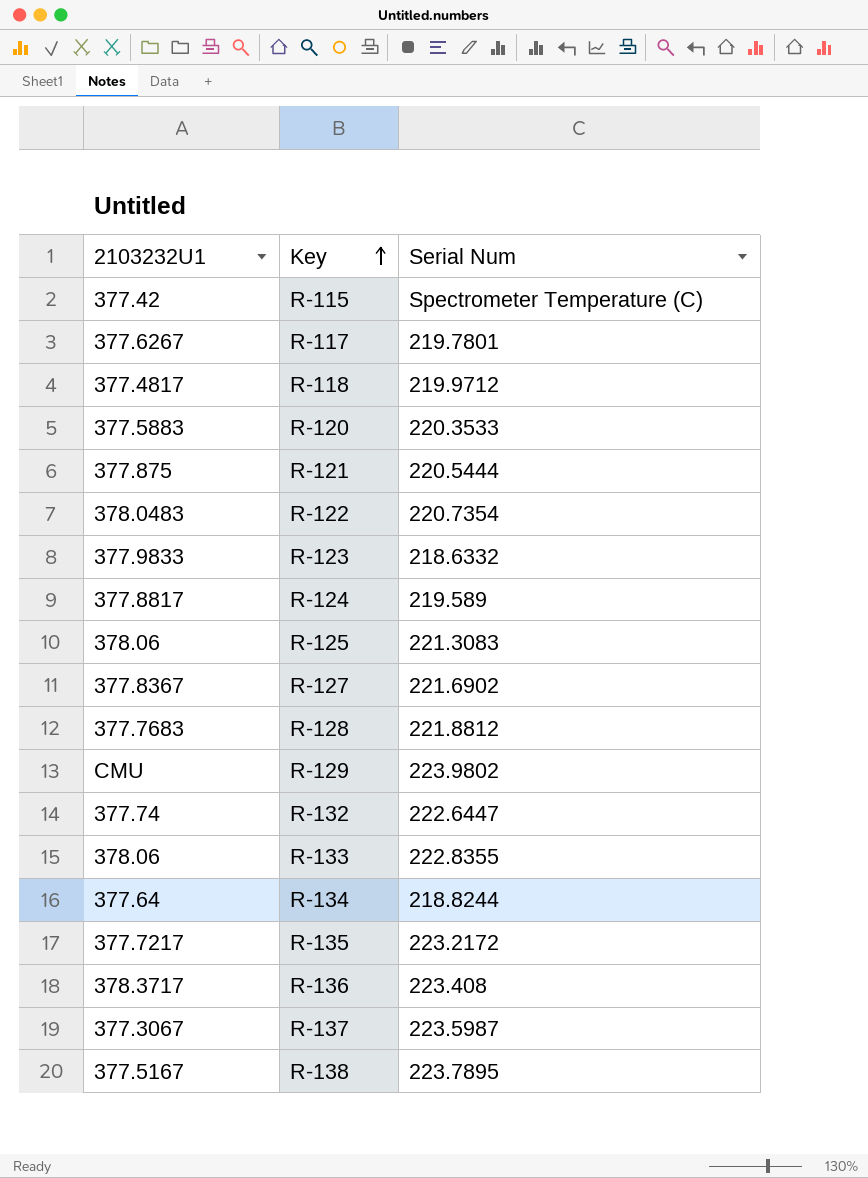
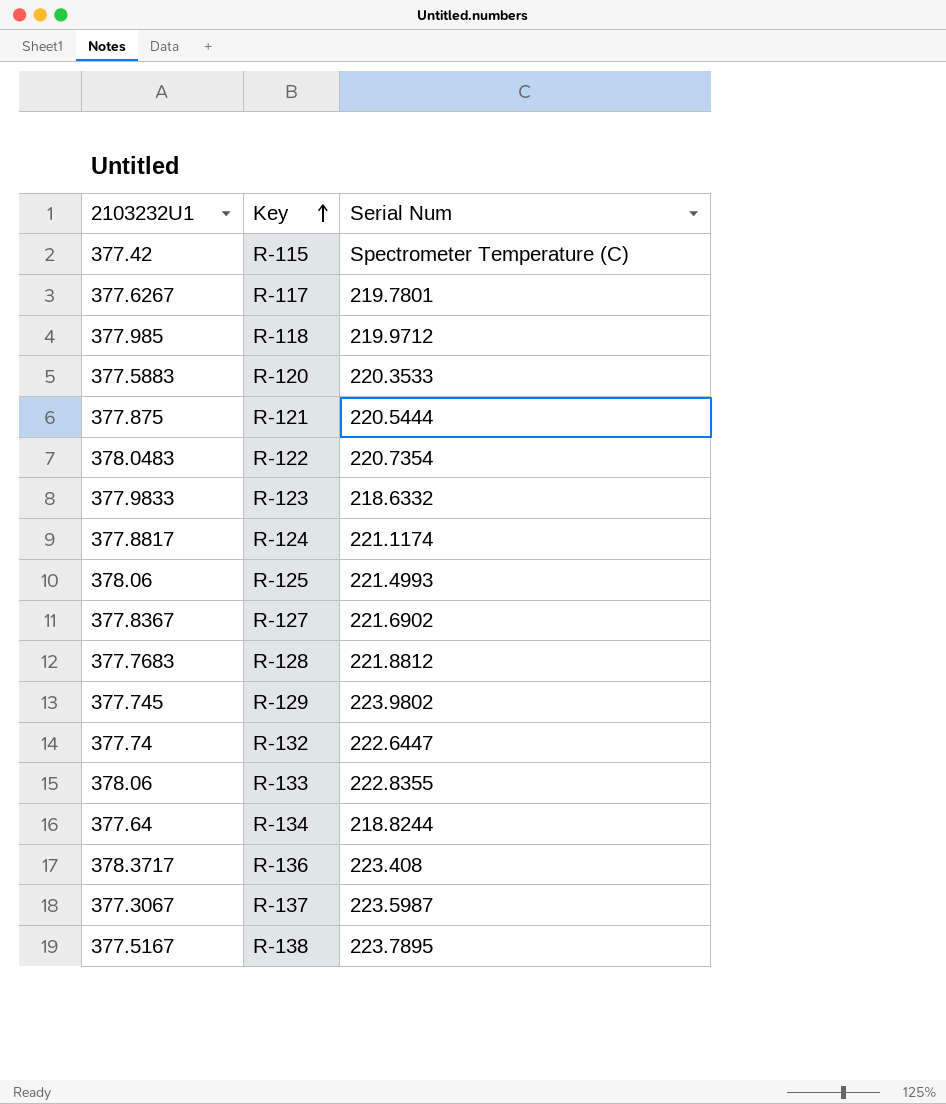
row R-135: 377.7217 | 223.2172 -> none
R-118 | 2103232U1: 377.4817 -> 377.985
R-124 | Serial Num: 219.589 -> 221.1174
R-125 | Serial Num: 221.3083 -> 221.4993
R-129 | 2103232U1: CMU -> 377.745

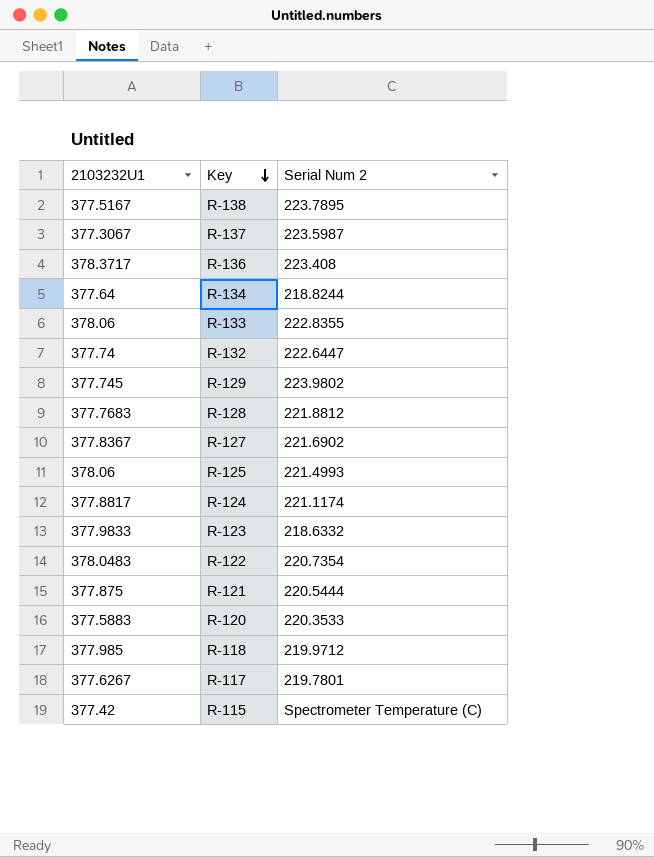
row order: Key ascending -> Key descending
column name: Serial Num -> Serial Num 2

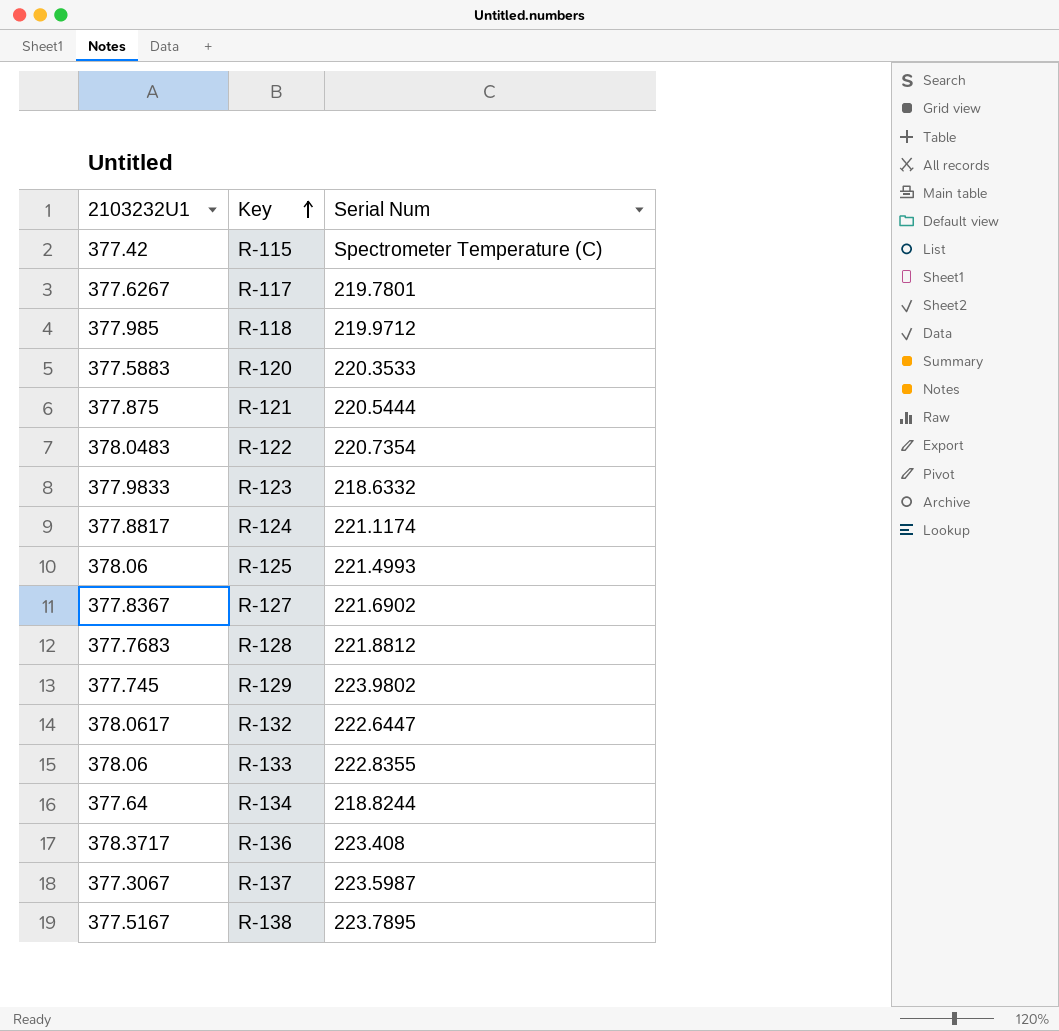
row order: Key descending -> Key ascending
column name: Serial Num 2 -> Serial Num
R-132 | 2103232U1: 377.74 -> 378.0617

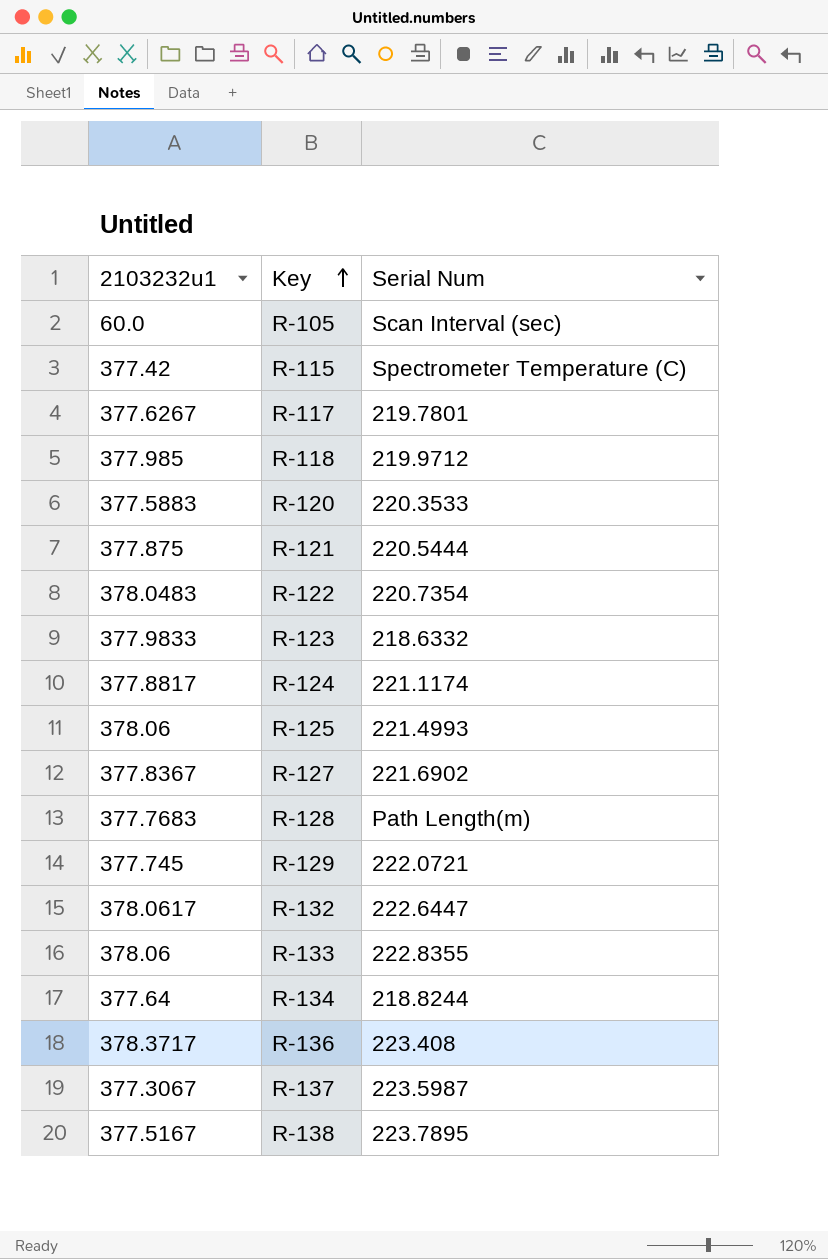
column name: 2103232U1 -> 2103232u1
row R-105: none -> 60.0 | Scan Interval (sec)
R-128 | Serial Num: 221.8812 -> Path Length(m)
R-129 | Serial Num: 223.9802 -> 222.0721

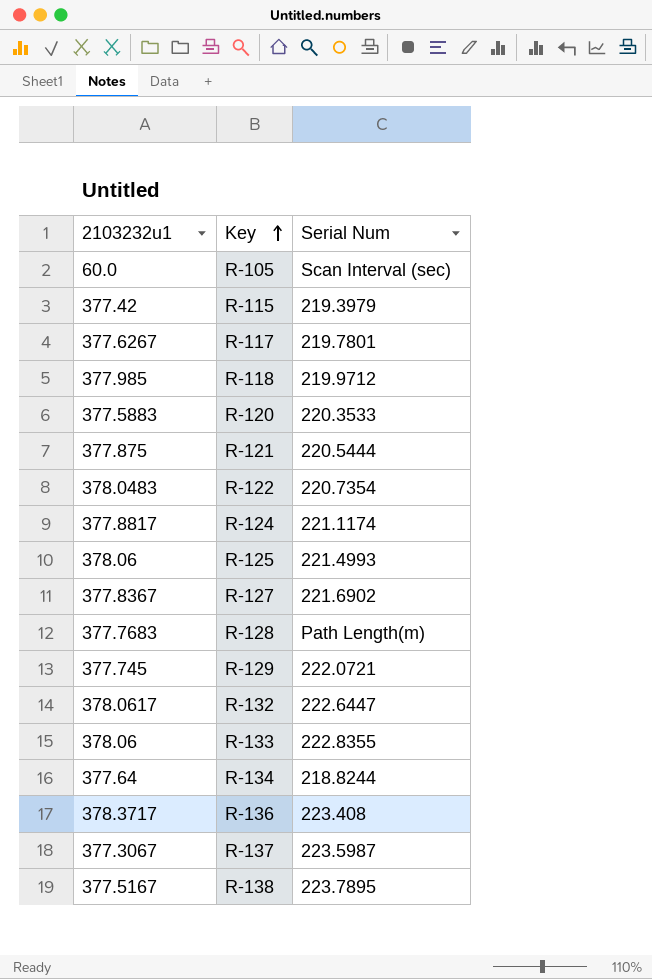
row R-123: 377.9833 | 218.6332 -> none
R-115 | Serial Num: Spectrometer Temperature (C) -> 219.3979

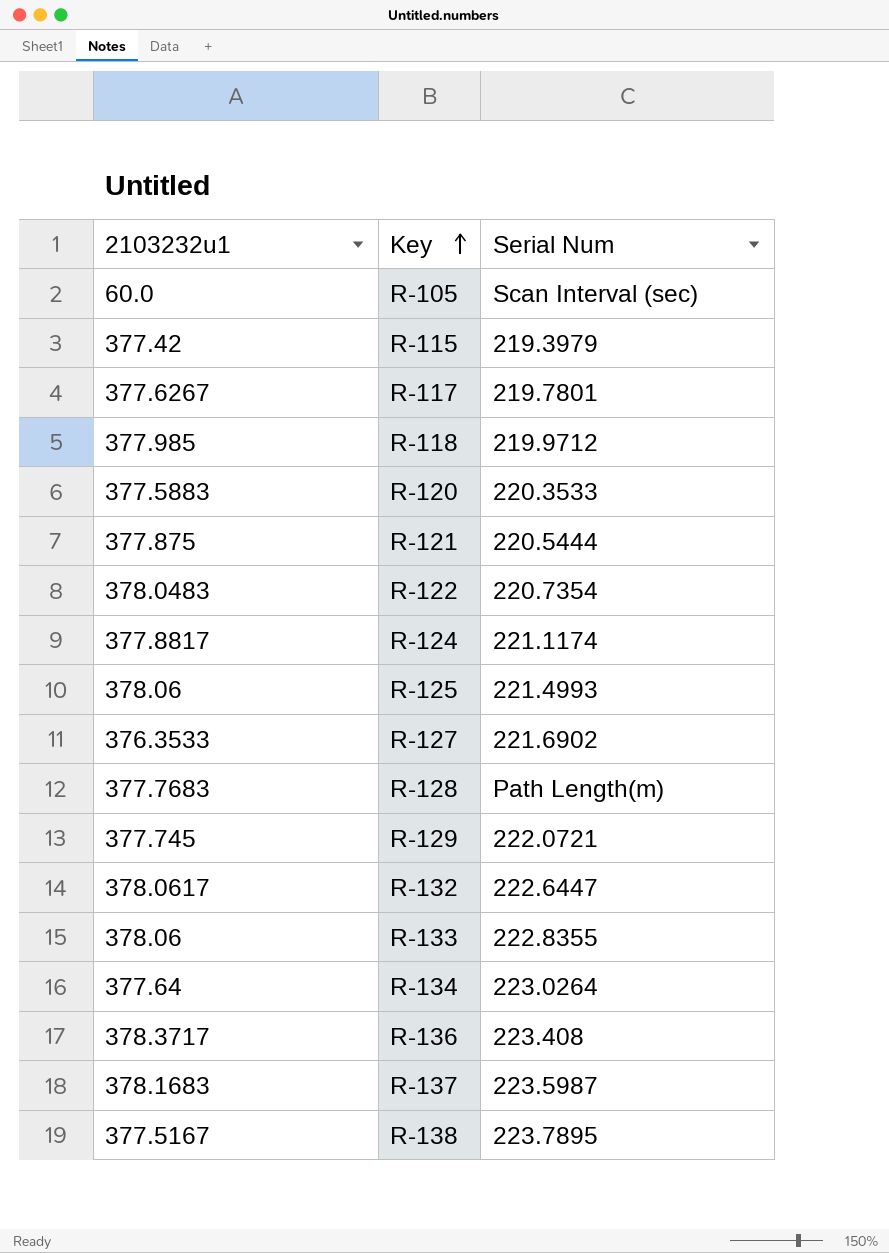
R-127 | 2103232u1: 377.8367 -> 376.3533
R-134 | Serial Num: 218.8244 -> 223.0264
R-137 | 2103232u1: 377.3067 -> 378.1683

